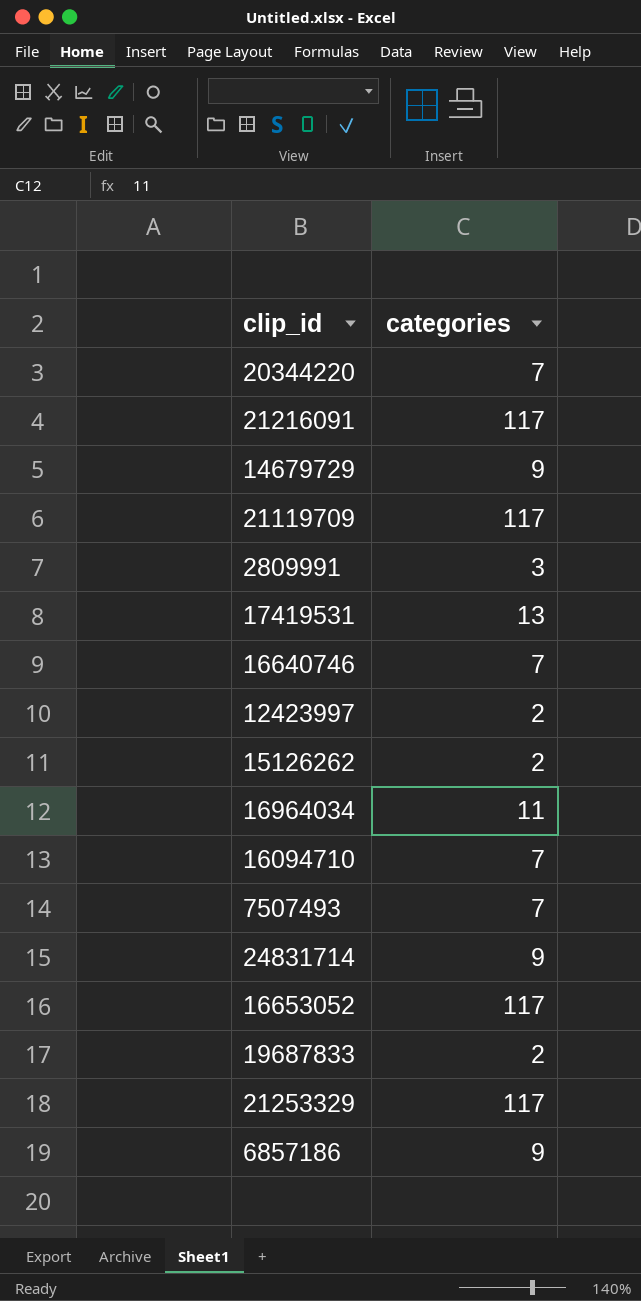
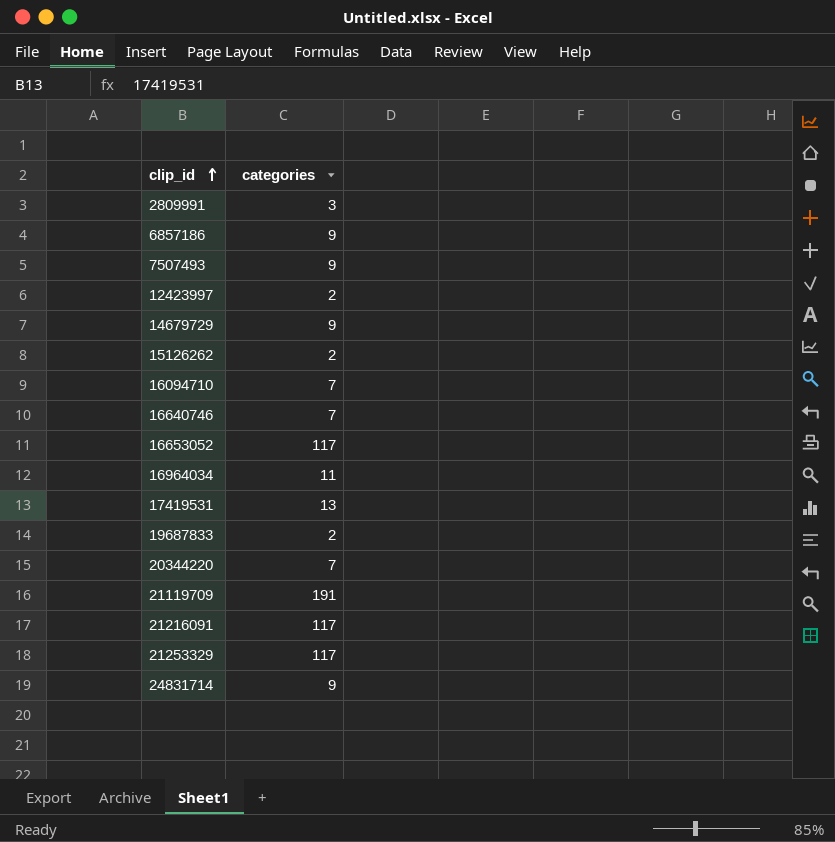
row order: none -> clip_id ascending
7507493 | categories: 7 -> 9
21119709 | categories: 117 -> 191

